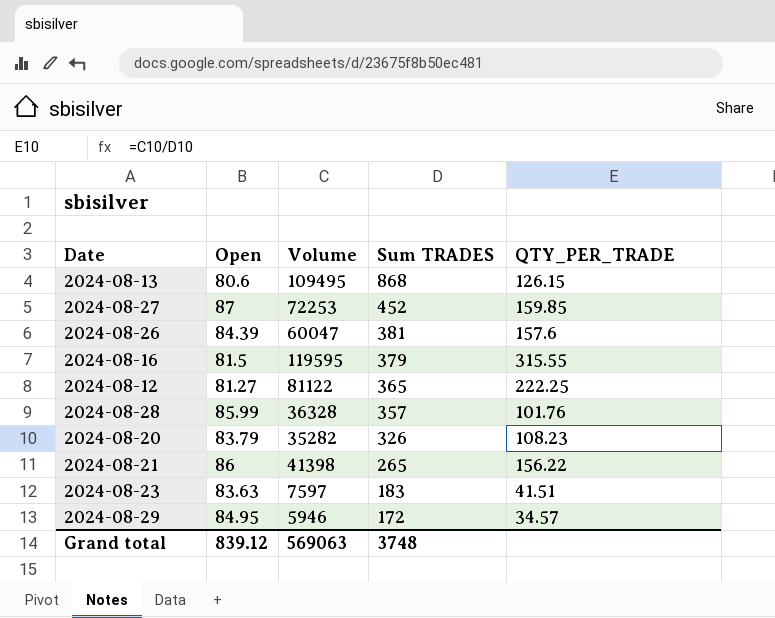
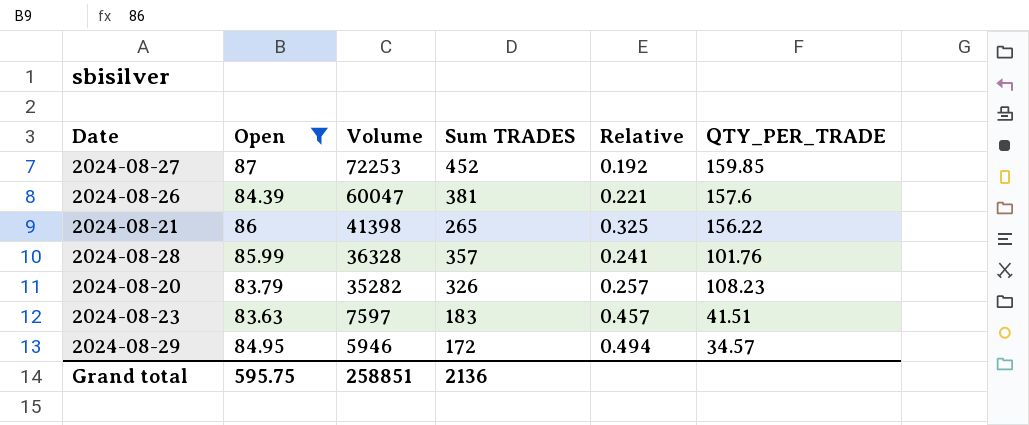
filter: none -> Open >= 83.63
row order: Sum TRADES descending -> Volume descending
column Relative | formula: none -> [Open] / [Sum TRADES]
Grand total | Open: 839.12 -> 595.75
Grand total | Volume: 569063 -> 258851
Grand total | Sum TRADES: 3748 -> 2136

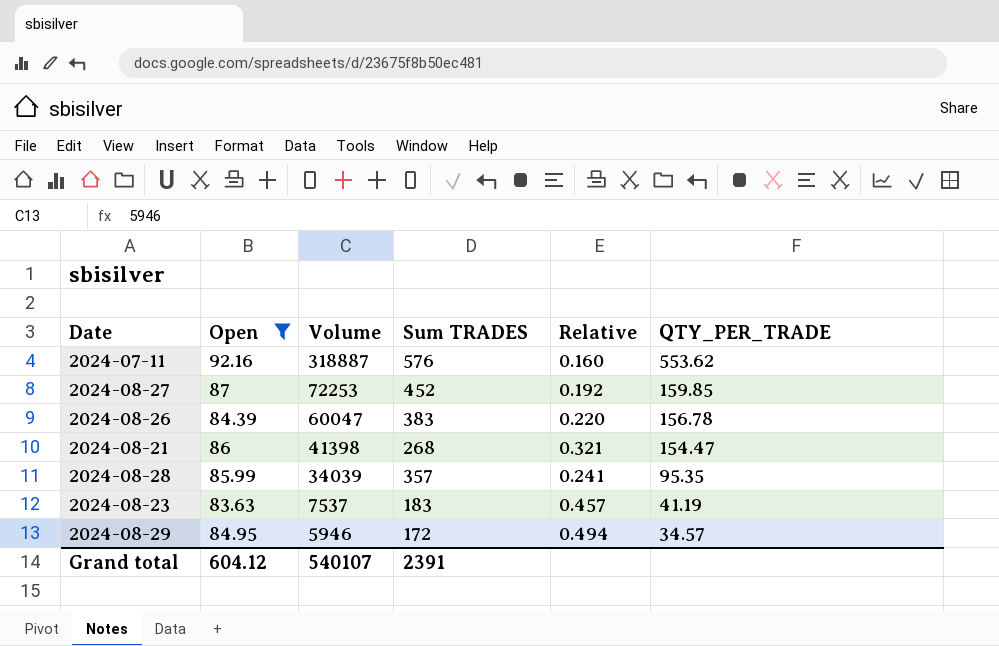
row 2024-08-20: 83.79 | 35282 | 326 | 0.257 | 108.23 -> none
row 2024-07-11: none -> 92.16 | 318887 | 576 | 0.160 | 553.62
2024-08-26 | Sum TRADES: 381 -> 383
2024-08-26 | Relative: 0.221 -> 0.220
2024-08-26 | QTY_PER_TRADE: 157.6 -> 156.78
2024-08-21 | Sum TRADES: 265 -> 268
2024-08-21 | Relative: 0.325 -> 0.321
2024-08-21 | QTY_PER_TRADE: 156.22 -> 154.47
2024-08-28 | Volume: 36328 -> 34039
2024-08-28 | QTY_PER_TRADE: 101.76 -> 95.35
2024-08-23 | Volume: 7597 -> 7537
2024-08-23 | QTY_PER_TRADE: 41.51 -> 41.19
Grand total | Open: 595.75 -> 604.12
Grand total | Volume: 258851 -> 540107
Grand total | Sum TRADES: 2136 -> 2391

